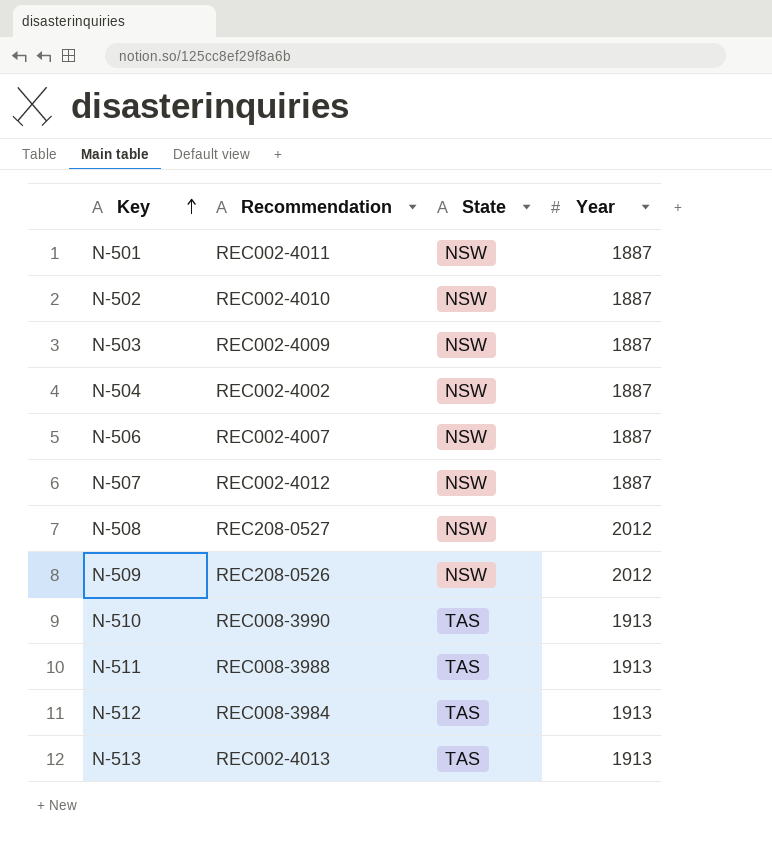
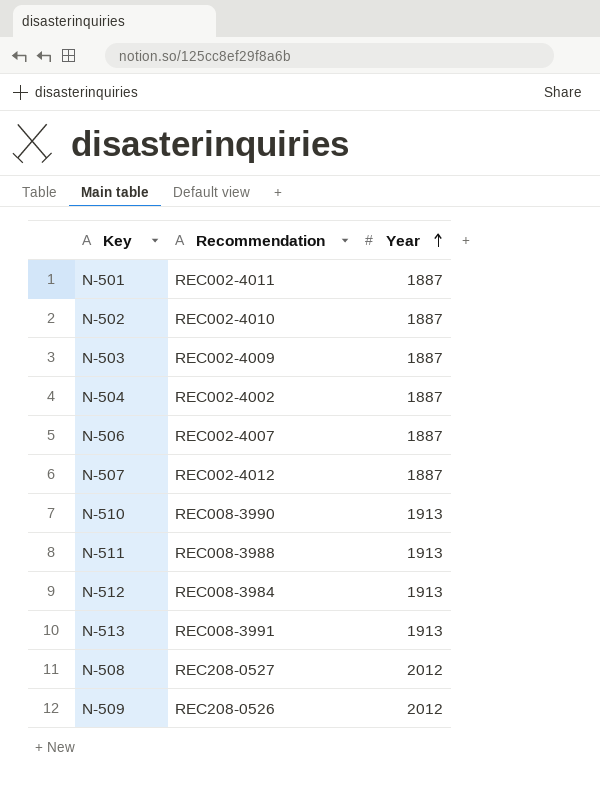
row order: Key ascending -> Year ascending
column State | position: 3 -> none
N-513 | Recommendation: REC002-4013 -> REC008-3991

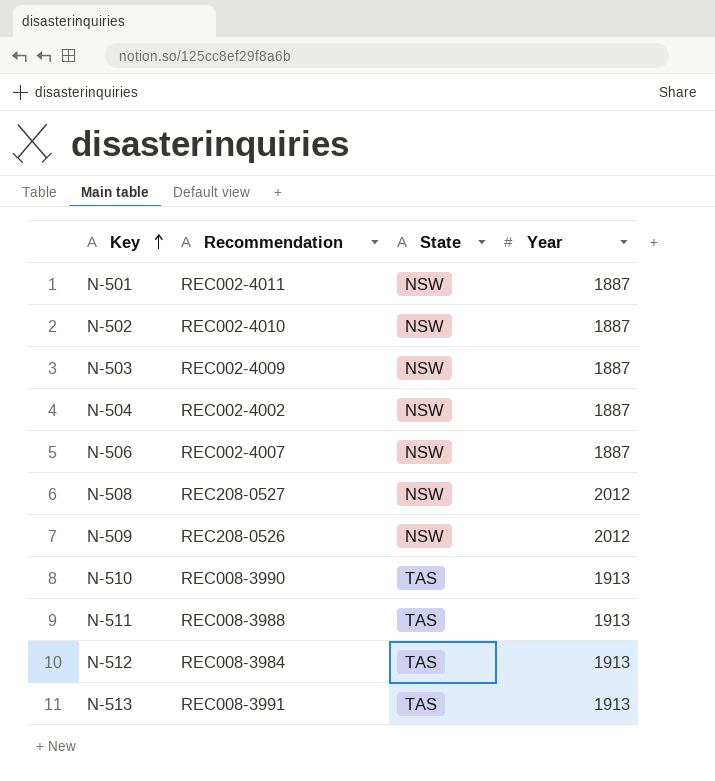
row order: Year ascending -> Key ascending
column State | position: none -> 3
row N-507: REC002-4012 | 1887 -> none

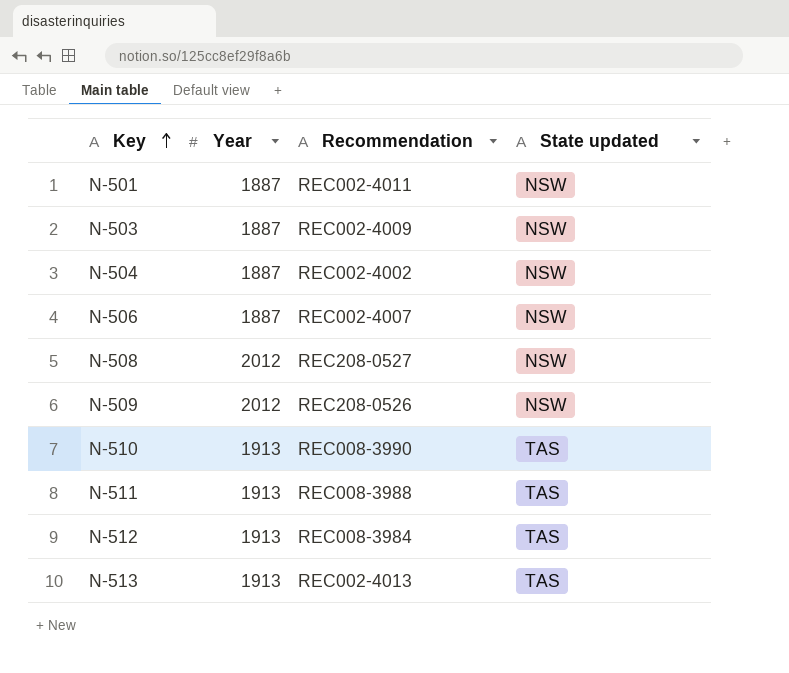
column Year | position: 4 -> 2
column name: State -> State updated
row N-502: REC002-4010 | NSW | 1887 -> none
N-513 | Recommendation: REC008-3991 -> REC002-4013

